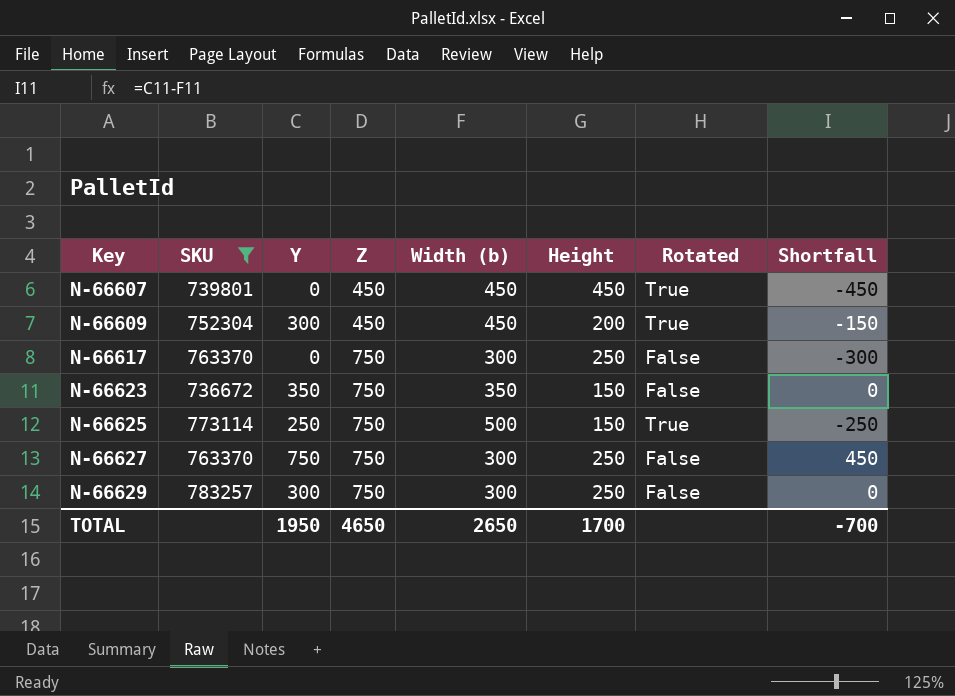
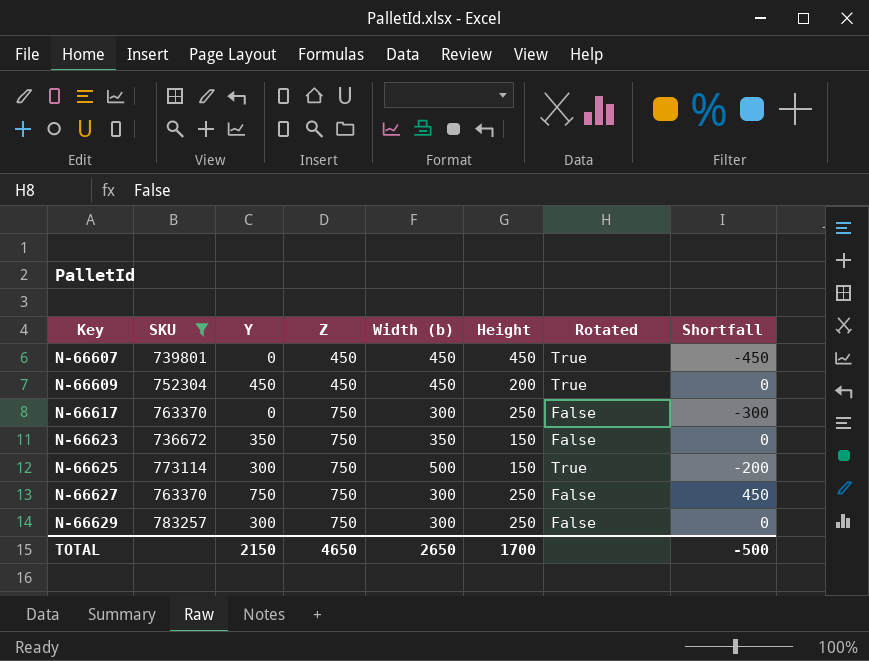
N-66609 | Y: 300 -> 450
N-66609 | Shortfall: -150 -> 0
N-66625 | Y: 250 -> 300
N-66625 | Shortfall: -250 -> -200
TOTAL | Y: 1950 -> 2150
TOTAL | Shortfall: -700 -> -500

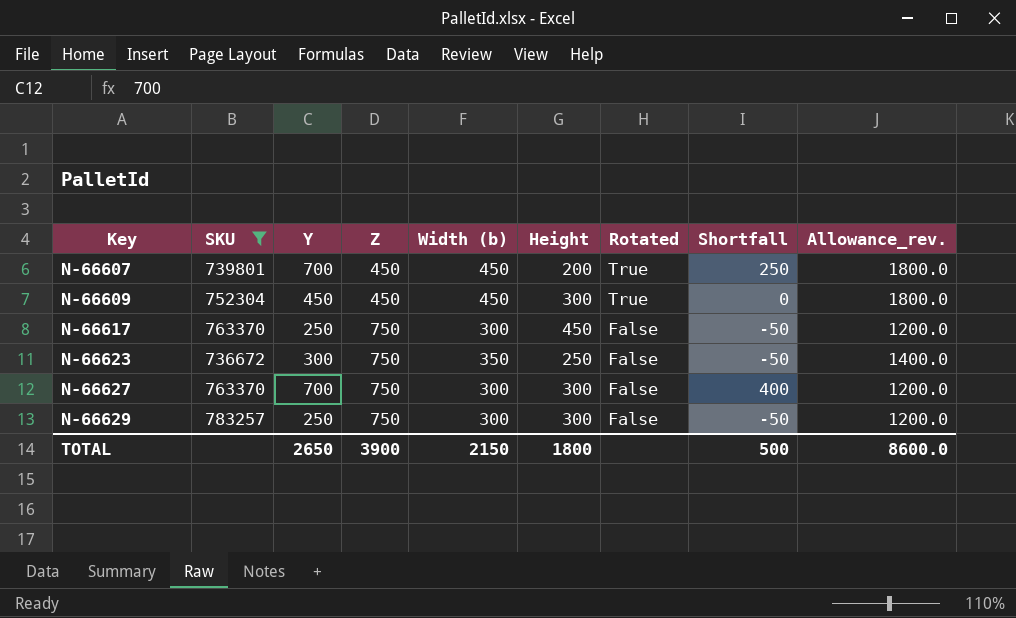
column Allowance_rev. | formula: none -> [Width (b)] * 4
row N-66625: 773114 | 300 | 750 | 500 | 150 | True | -200 -> none
N-66607 | Y: 0 -> 700
N-66607 | Height: 450 -> 200
N-66607 | Shortfall: -450 -> 250
N-66609 | Height: 200 -> 300
N-66617 | Y: 0 -> 250
N-66617 | Height: 250 -> 450
N-66617 | Shortfall: -300 -> -50
N-66623 | Y: 350 -> 300
N-66623 | Height: 150 -> 250
N-66623 | Shortfall: 0 -> -50
N-66627 | Y: 750 -> 700
N-66627 | Height: 250 -> 300
N-66627 | Shortfall: 450 -> 400
N-66629 | Y: 300 -> 250
N-66629 | Height: 250 -> 300
N-66629 | Shortfall: 0 -> -50
TOTAL | Y: 2150 -> 2650
TOTAL | Z: 4650 -> 3900
TOTAL | Width (b): 2650 -> 2150
TOTAL | Height: 1700 -> 1800
TOTAL | Shortfall: -500 -> 500

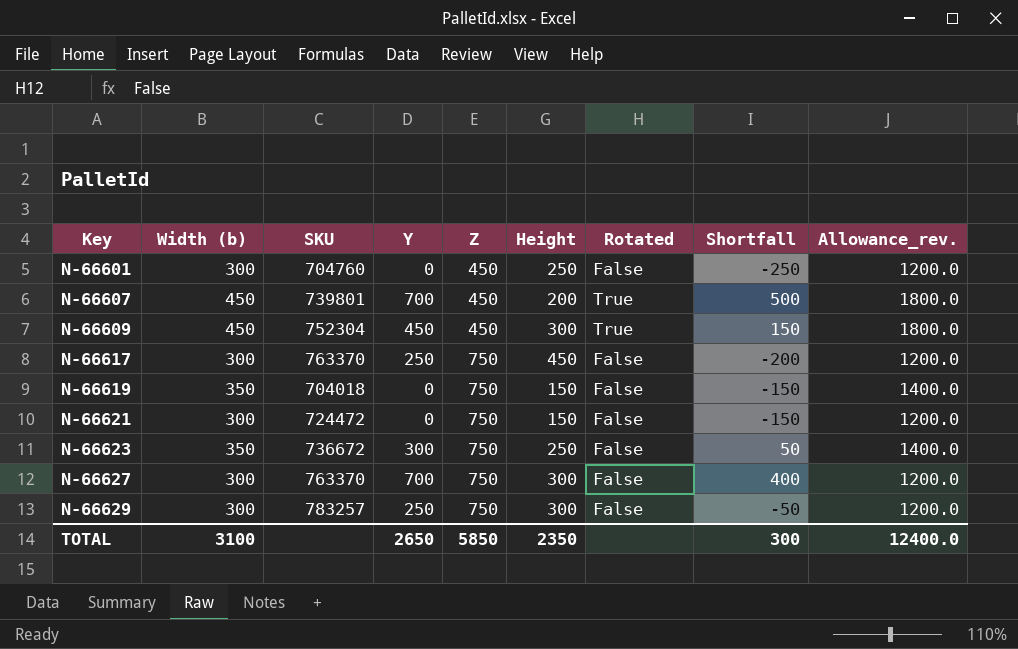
filter: SKU >= 736672 -> none
column Width (b) | position: 5 -> 2
column Shortfall | formula: [Y] - [Width (b)] -> [Y] - [Height]
TOTAL | Width (b): 2150 -> 3100
TOTAL | Z: 3900 -> 5850
TOTAL | Height: 1800 -> 2350
TOTAL | Shortfall: 500 -> 300
TOTAL | Allowance_rev.: 8600.0 -> 12400.0

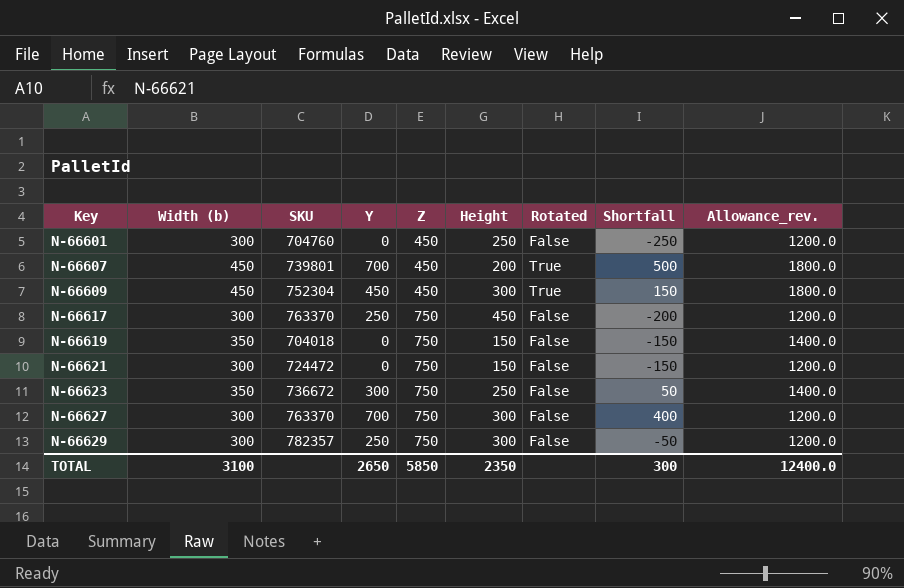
N-66629 | SKU: 783257 -> 782357

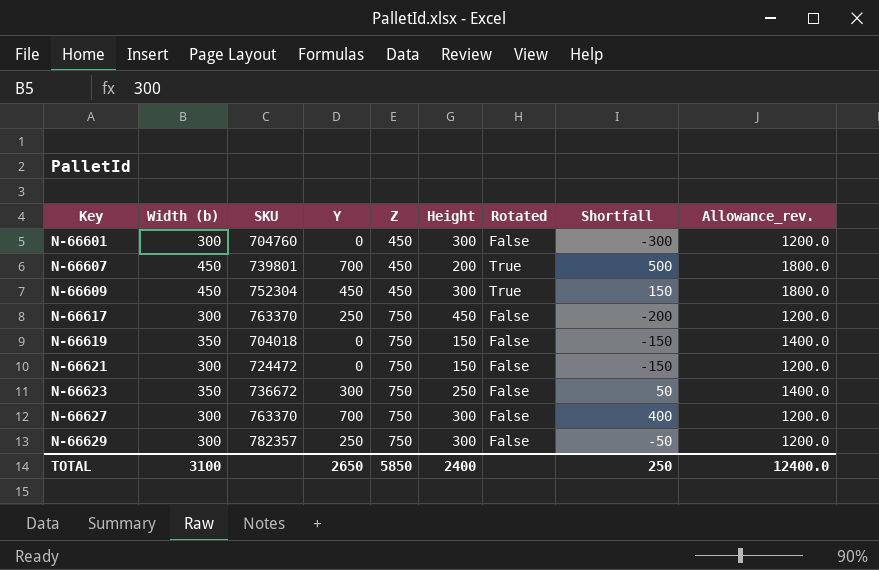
N-66601 | Height: 250 -> 300
N-66601 | Shortfall: -250 -> -300
TOTAL | Height: 2350 -> 2400
TOTAL | Shortfall: 300 -> 250

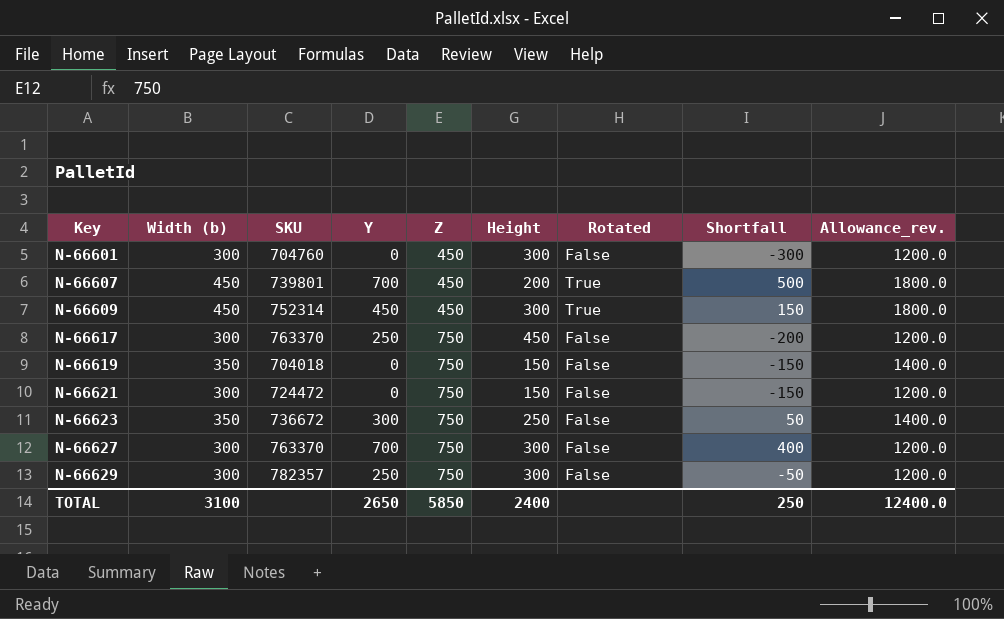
N-66609 | SKU: 752304 -> 752314

